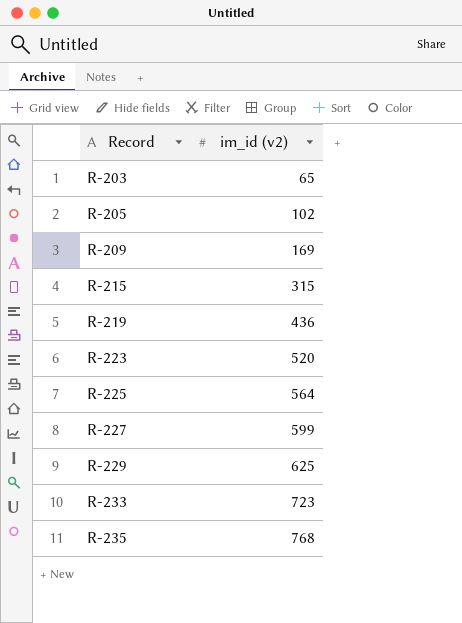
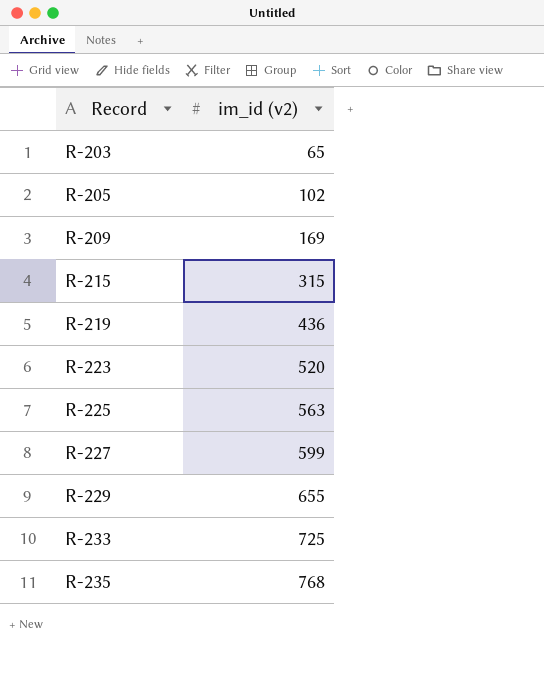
R-225 | im_id (v2): 564 -> 563
R-229 | im_id (v2): 625 -> 655
R-233 | im_id (v2): 723 -> 725

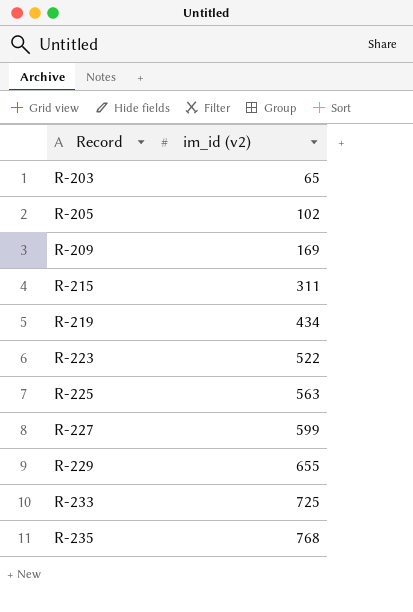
R-215 | im_id (v2): 315 -> 311
R-219 | im_id (v2): 436 -> 434
R-223 | im_id (v2): 520 -> 522

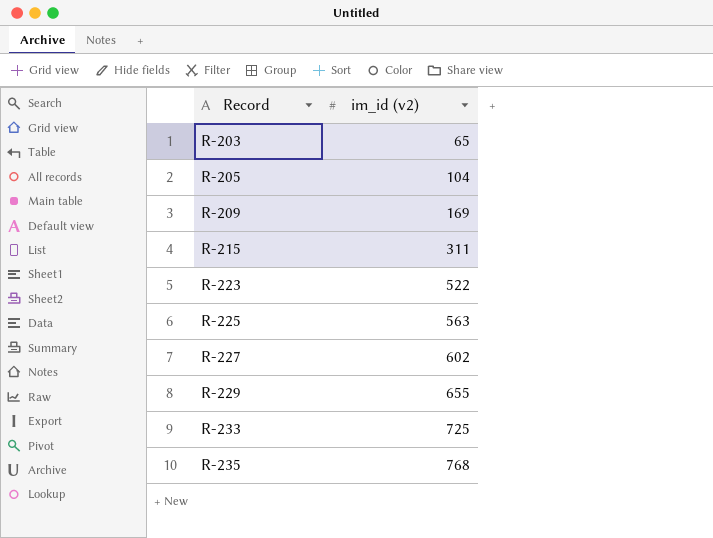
row R-219: 434 -> none
R-205 | im_id (v2): 102 -> 104
R-227 | im_id (v2): 599 -> 602

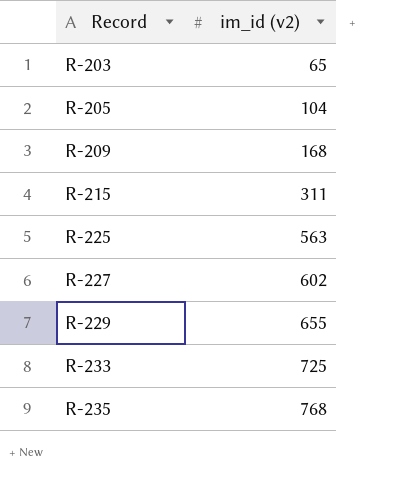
row R-223: 522 -> none
R-209 | im_id (v2): 169 -> 168

